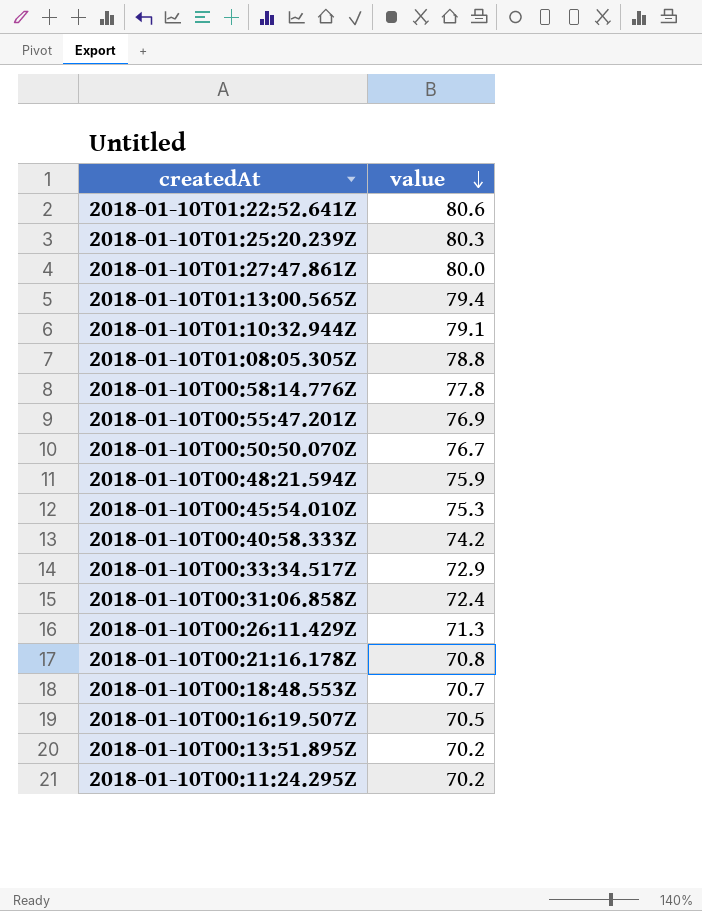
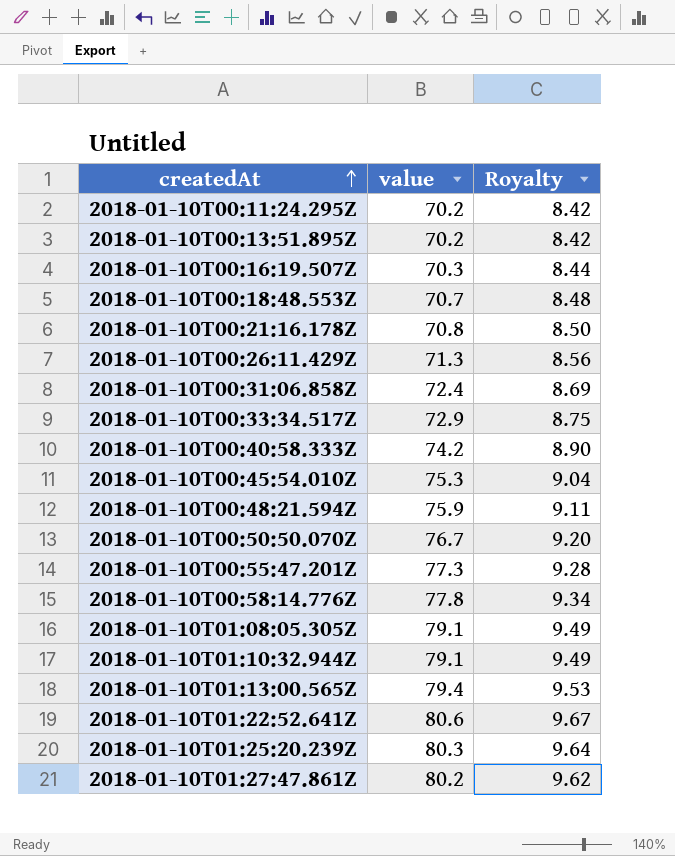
row order: value descending -> createdAt ascending
column Royalty | formula: none -> [value] * 0.12
2018-01-10T00:16:19.507Z | value: 70.5 -> 70.3
2018-01-10T00:55:47.201Z | value: 76.9 -> 77.3
2018-01-10T01:08:05.305Z | value: 78.8 -> 79.1
2018-01-10T01:27:47.861Z | value: 80.0 -> 80.2

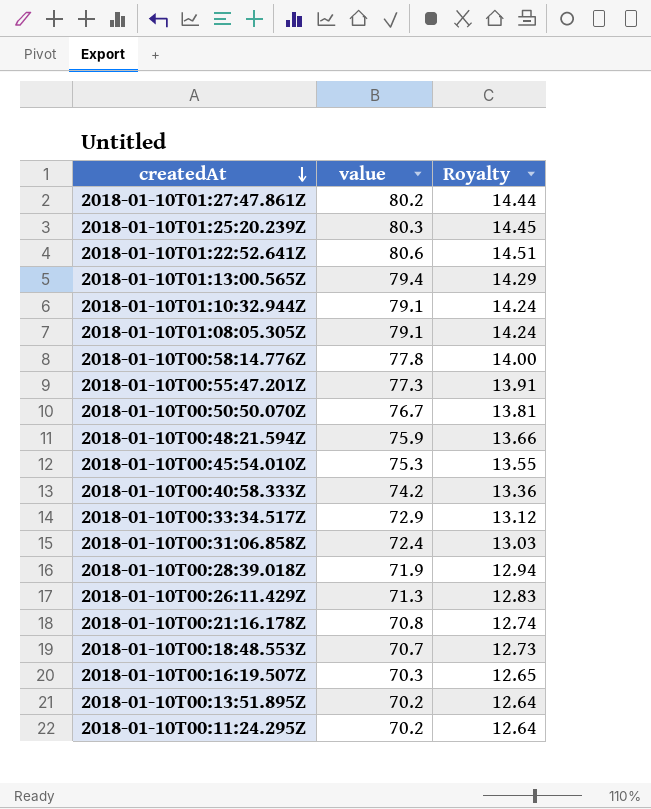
row order: createdAt ascending -> createdAt descending
column Royalty | formula: [value] * 0.12 -> [value] * 0.18
row 2018-01-10T00:28:39.018Z: none -> 71.9 | 12.94

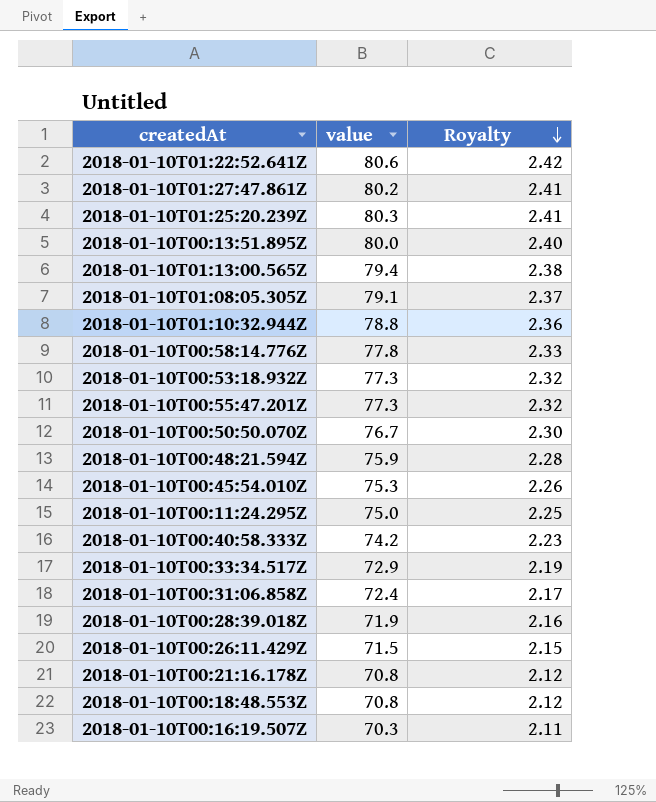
row order: createdAt descending -> Royalty descending
column Royalty | formula: [value] * 0.18 -> [value] * 0.03
2018-01-10T00:13:51.895Z | value: 70.2 -> 80.0
2018-01-10T01:10:32.944Z | value: 79.1 -> 78.8
row 2018-01-10T00:53:18.932Z: none -> 77.3 | 2.32
2018-01-10T00:11:24.295Z | value: 70.2 -> 75.0
2018-01-10T00:26:11.429Z | value: 71.3 -> 71.5
2018-01-10T00:18:48.553Z | value: 70.7 -> 70.8

